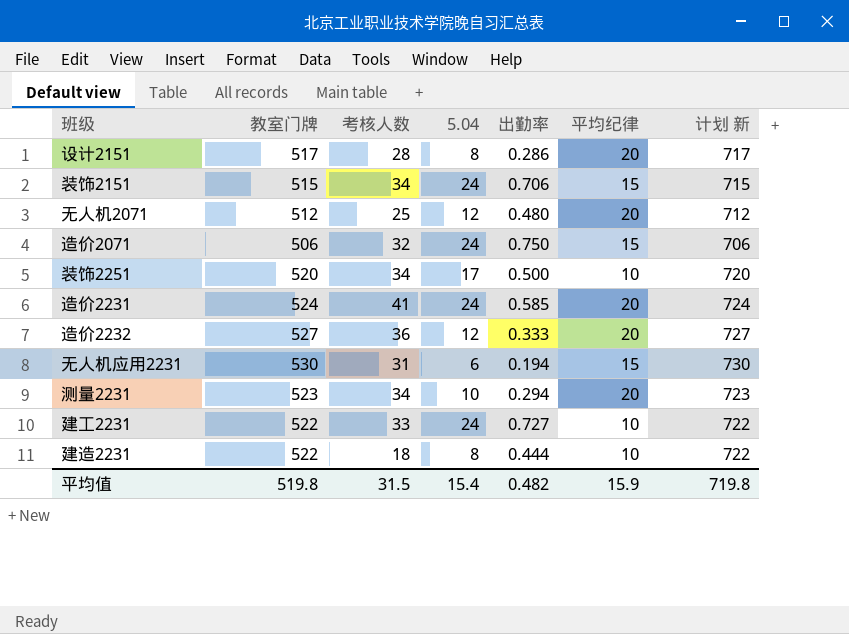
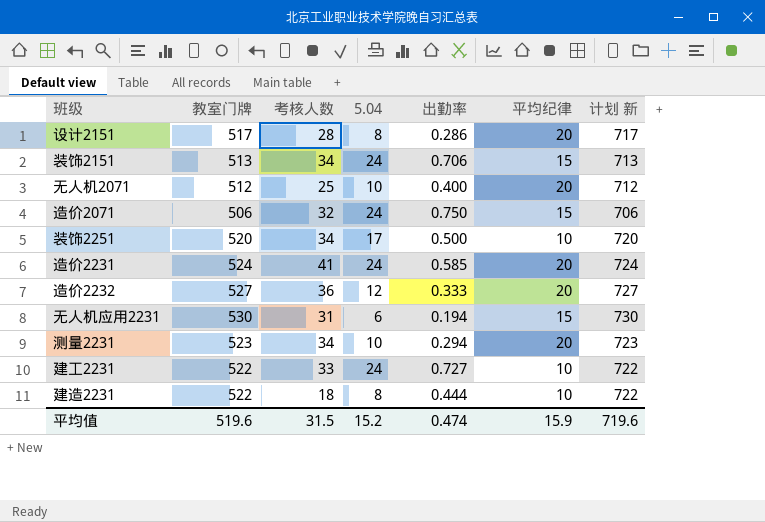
装饰2151 | 教室门牌: 515 -> 513
装饰2151 | 计划 新: 715 -> 713
无人机2071 | 5.04: 12 -> 10
无人机2071 | 出勤率: 0.480 -> 0.400
平均值 | 教室门牌: 519.8 -> 519.6
平均值 | 5.04: 15.4 -> 15.2
平均值 | 出勤率: 0.482 -> 0.474
平均值 | 计划 新: 719.8 -> 719.6

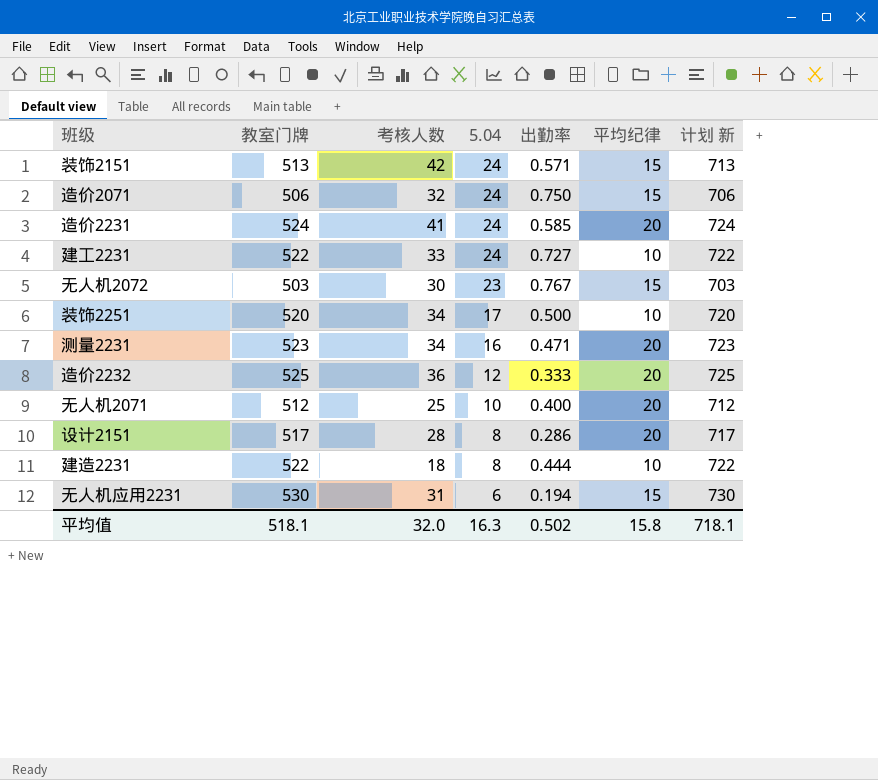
row order: none -> 5.04 descending
装饰2151 | 考核人数: 34 -> 42
装饰2151 | 出勤率: 0.706 -> 0.571
row 无人机2072: none -> 503 | 30 | 23 | 0.767 | 15 | 703
测量2231 | 5.04: 10 -> 16
测量2231 | 出勤率: 0.294 -> 0.471
造价2232 | 教室门牌: 527 -> 525
造价2232 | 计划 新: 727 -> 725
平均值 | 教室门牌: 519.6 -> 518.1
平均值 | 考核人数: 31.5 -> 32.0
平均值 | 5.04: 15.2 -> 16.3
平均值 | 出勤率: 0.474 -> 0.502
平均值 | 平均纪律: 15.9 -> 15.8
平均值 | 计划 新: 719.6 -> 718.1

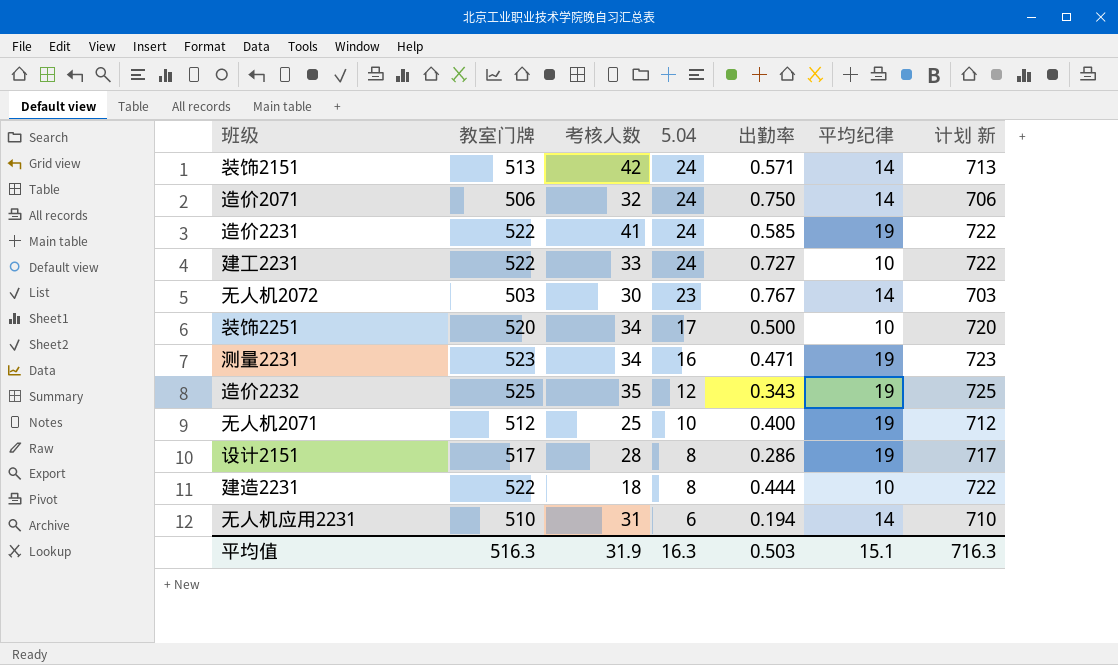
装饰2151 | 平均纪律: 15 -> 14
造价2071 | 平均纪律: 15 -> 14
造价2231 | 教室门牌: 524 -> 522
造价2231 | 平均纪律: 20 -> 19
造价2231 | 计划 新: 724 -> 722
无人机2072 | 平均纪律: 15 -> 14
测量2231 | 平均纪律: 20 -> 19
造价2232 | 考核人数: 36 -> 35
造价2232 | 出勤率: 0.333 -> 0.343
造价2232 | 平均纪律: 20 -> 19
无人机2071 | 平均纪律: 20 -> 19
设计2151 | 平均纪律: 20 -> 19
无人机应用2231 | 教室门牌: 530 -> 510
无人机应用2231 | 平均纪律: 15 -> 14
无人机应用2231 | 计划 新: 730 -> 710
平均值 | 教室门牌: 518.1 -> 516.3
平均值 | 考核人数: 32.0 -> 31.9
平均值 | 出勤率: 0.502 -> 0.503
平均值 | 平均纪律: 15.8 -> 15.1
平均值 | 计划 新: 718.1 -> 716.3

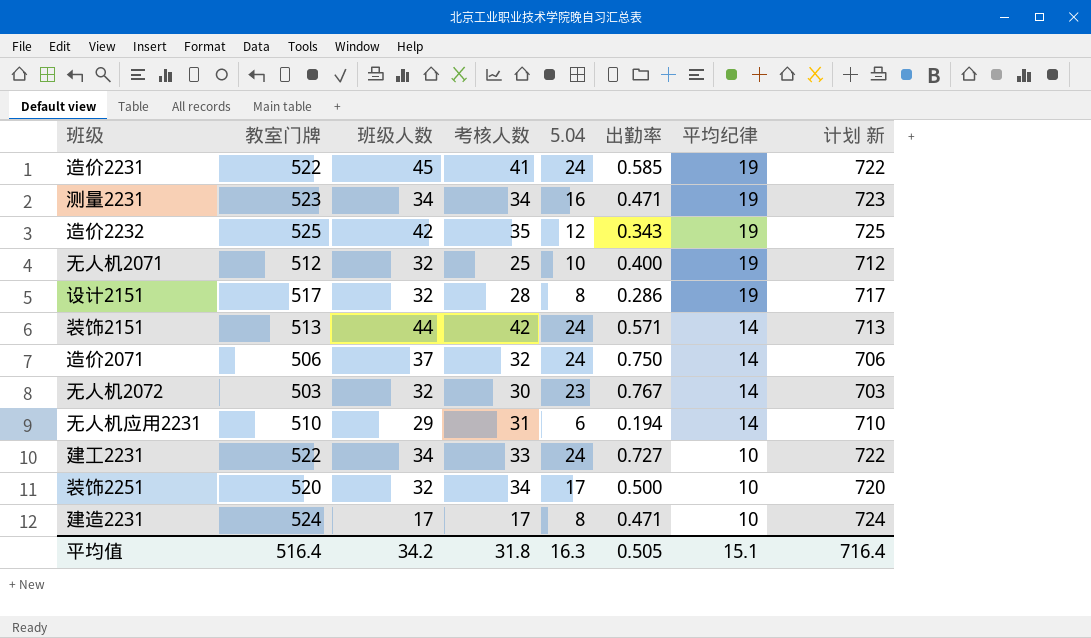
row order: 5.04 descending -> 平均纪律 descending
column 班级人数 | position: none -> 3
建造2231 | 教室门牌: 522 -> 524
建造2231 | 考核人数: 18 -> 17
建造2231 | 出勤率: 0.444 -> 0.471
建造2231 | 计划 新: 722 -> 724
平均值 | 教室门牌: 516.3 -> 516.4
平均值 | 考核人数: 31.9 -> 31.8
平均值 | 出勤率: 0.503 -> 0.505
平均值 | 计划 新: 716.3 -> 716.4

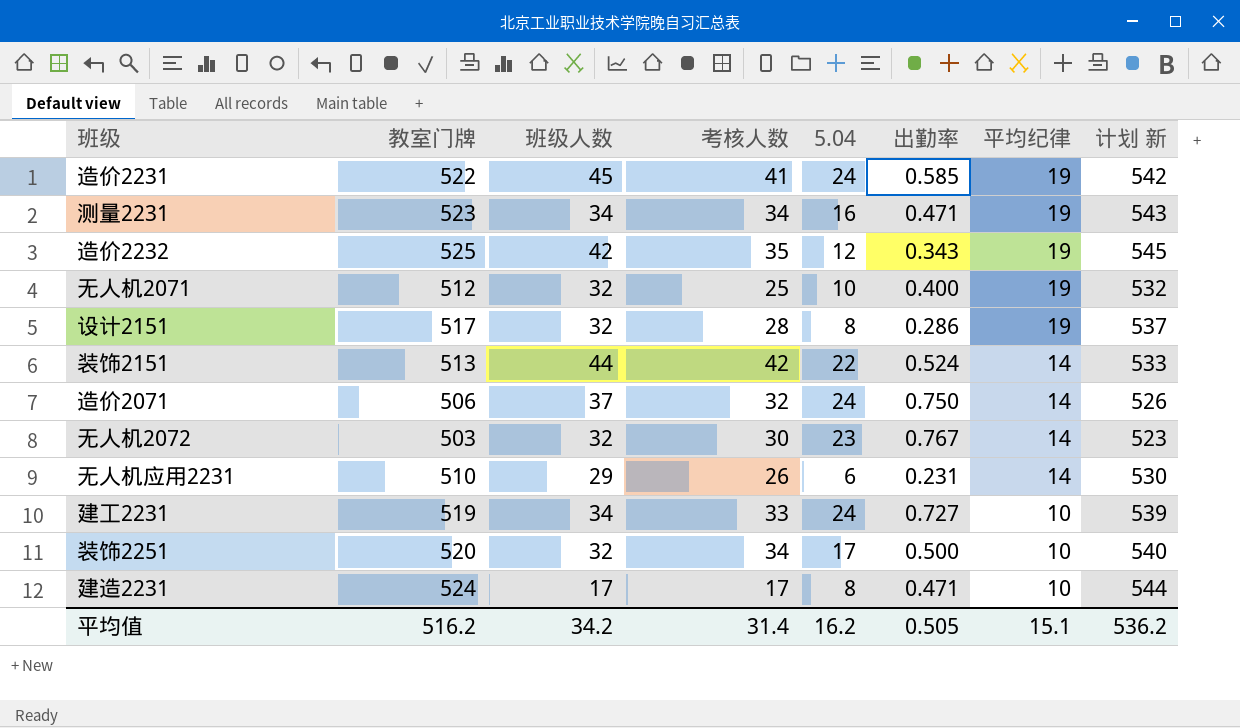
column 计划 新 | formula: [教室门牌] + 200 -> [教室门牌] + 20
装饰2151 | 5.04: 24 -> 22
装饰2151 | 出勤率: 0.571 -> 0.524
无人机应用2231 | 考核人数: 31 -> 26
无人机应用2231 | 出勤率: 0.194 -> 0.231
建工2231 | 教室门牌: 522 -> 519
平均值 | 教室门牌: 516.4 -> 516.2
平均值 | 考核人数: 31.8 -> 31.4
平均值 | 5.04: 16.3 -> 16.2
平均值 | 计划 新: 716.4 -> 536.2

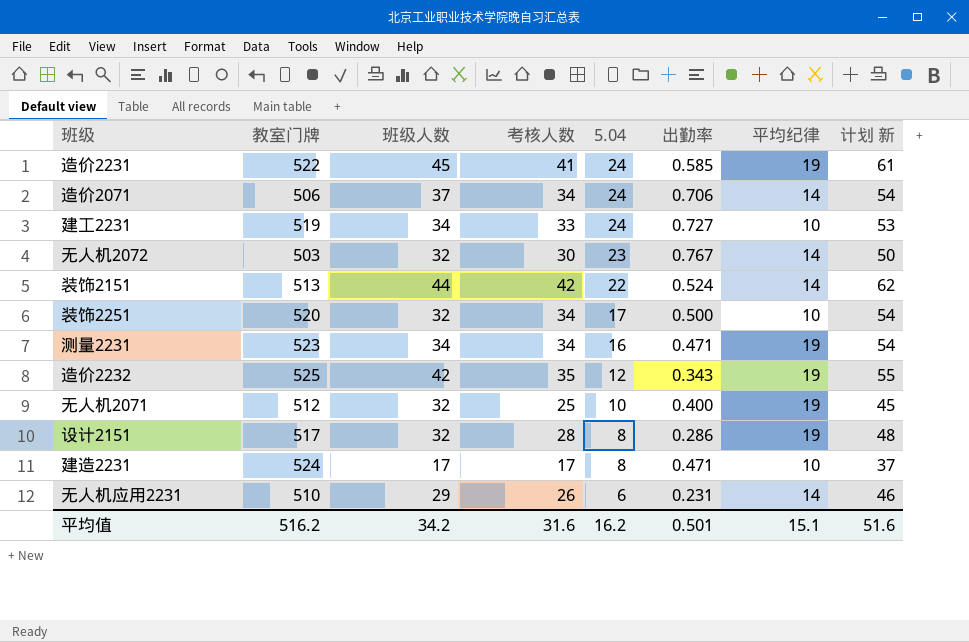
row order: 平均纪律 descending -> 5.04 descending
column 计划 新 | formula: [教室门牌] + 20 -> [考核人数] + 20
造价2071 | 考核人数: 32 -> 34
造价2071 | 出勤率: 0.750 -> 0.706
平均值 | 考核人数: 31.4 -> 31.6
平均值 | 出勤率: 0.505 -> 0.501
平均值 | 计划 新: 536.2 -> 51.6

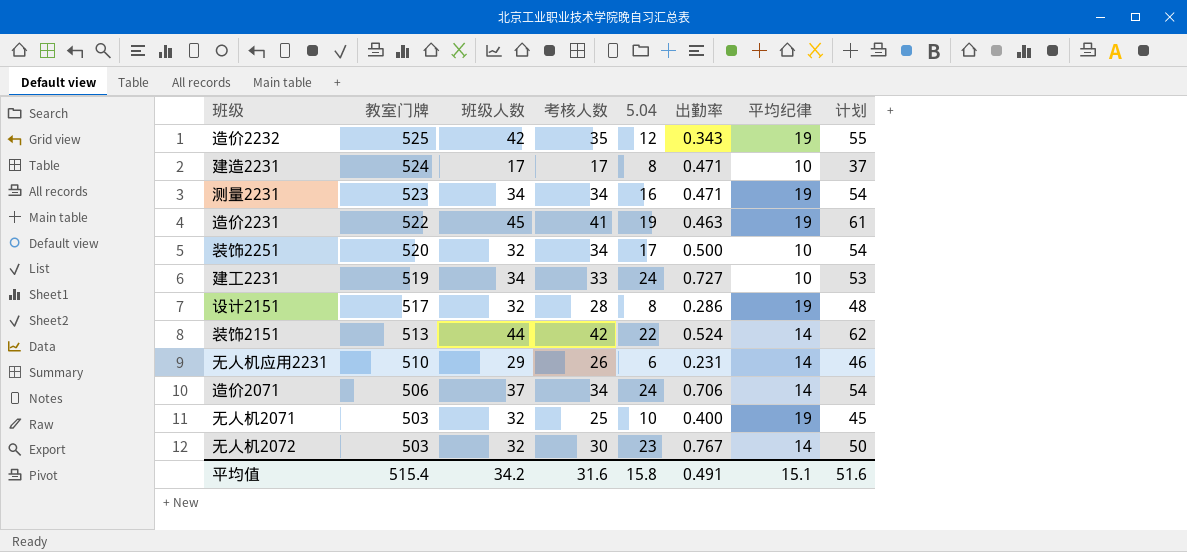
row order: 5.04 descending -> 教室门牌 descending
column name: 计划 新 -> 计划
造价2231 | 5.04: 24 -> 19
造价2231 | 出勤率: 0.585 -> 0.463
无人机2071 | 教室门牌: 512 -> 503
平均值 | 教室门牌: 516.2 -> 515.4
平均值 | 5.04: 16.2 -> 15.8
平均值 | 出勤率: 0.501 -> 0.491

